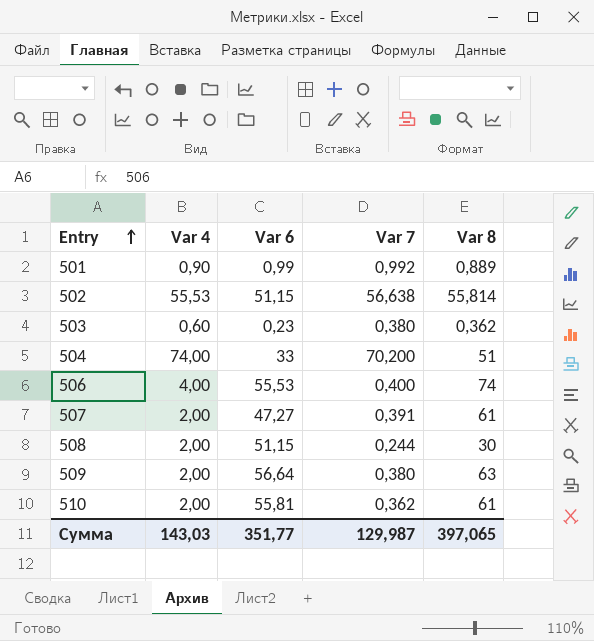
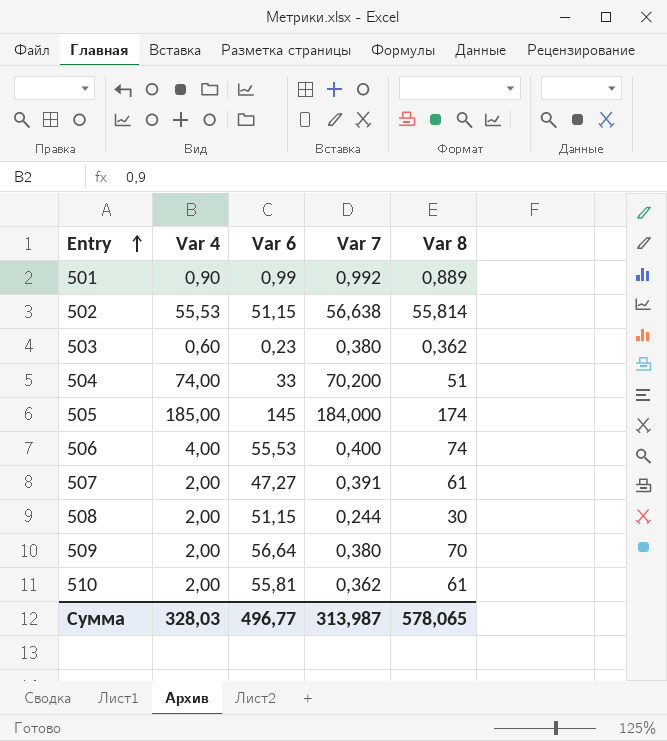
row 505: none -> 185,00 | 145 | 184,000 | 174
509 | Var 8: 63 -> 70
Сумма | Var 4: 143,03 -> 328,03
Сумма | Var 6: 351,77 -> 496,77
Сумма | Var 7: 129,987 -> 313,987
Сумма | Var 8: 397,065 -> 578,065

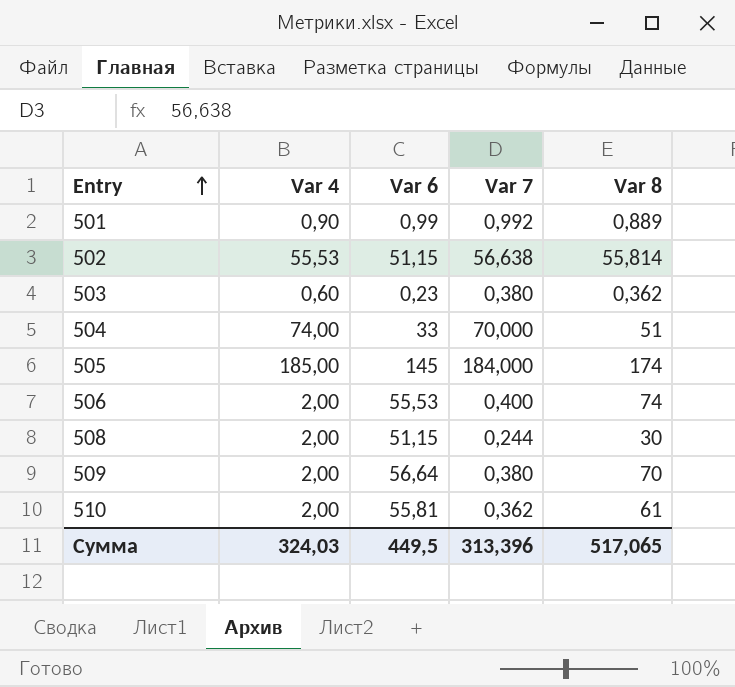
row 507: 2,00 | 47,27 | 0,391 | 61 -> none
504 | Var 7: 70,200 -> 70,000
506 | Var 4: 4,00 -> 2,00
Сумма | Var 4: 328,03 -> 324,03
Сумма | Var 6: 496,77 -> 449,5
Сумма | Var 7: 313,987 -> 313,396
Сумма | Var 8: 578,065 -> 517,065

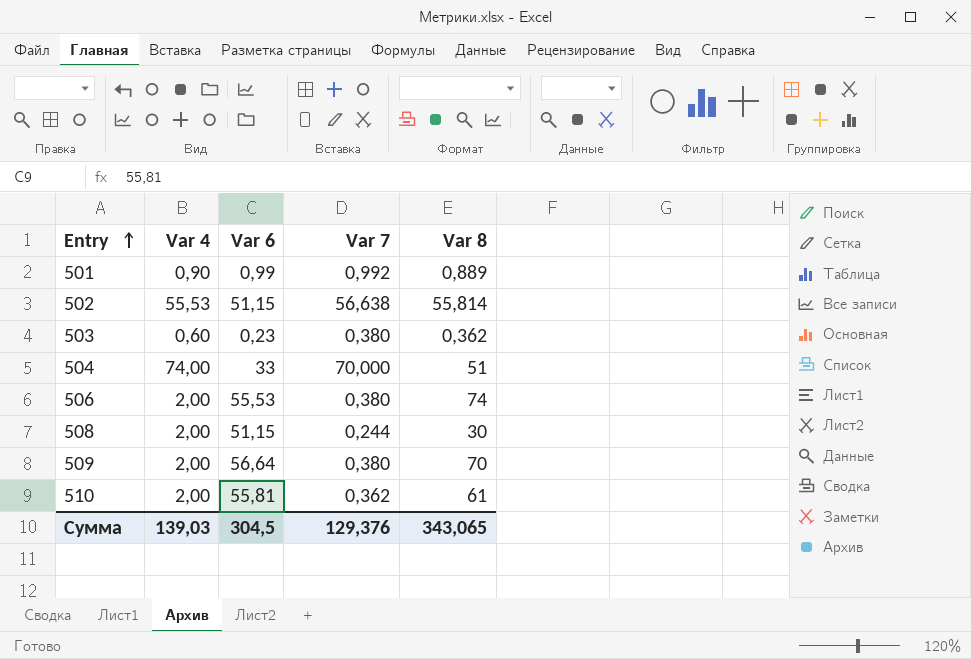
row 505: 185,00 | 145 | 184,000 | 174 -> none
506 | Var 7: 0,400 -> 0,380
Сумма | Var 4: 324,03 -> 139,03
Сумма | Var 6: 449,5 -> 304,5
Сумма | Var 7: 313,396 -> 129,376
Сумма | Var 8: 517,065 -> 343,065

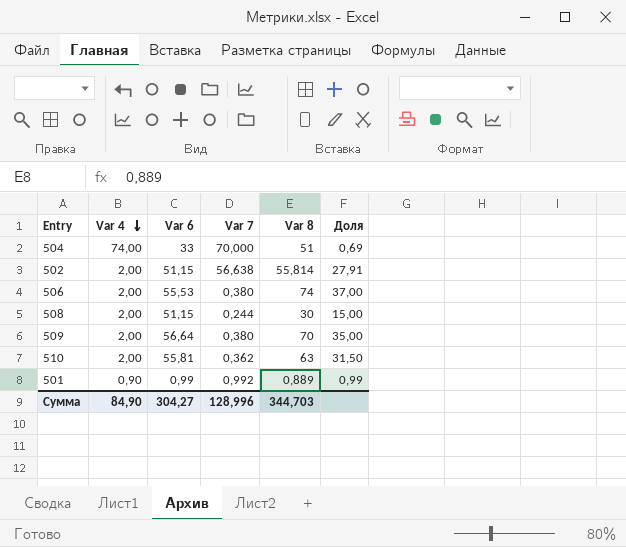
row order: Entry ascending -> Var 4 descending
column Доля | formula: none -> [Var 8] / [Var 4]
row 503: 0,60 | 0,23 | 0,380 | 0,362 -> none
502 | Var 4: 55,53 -> 2,00
510 | Var 8: 61 -> 63
Сумма | Var 4: 139,03 -> 84,90
Сумма | Var 6: 304,5 -> 304,27
Сумма | Var 7: 129,376 -> 128,996
Сумма | Var 8: 343,065 -> 344,703

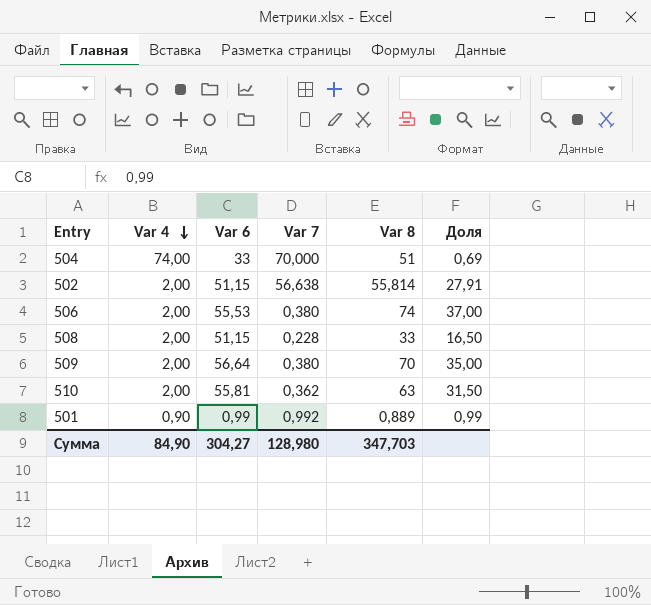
508 | Var 7: 0,244 -> 0,228
508 | Var 8: 30 -> 33
508 | Доля: 15,00 -> 16,50
Сумма | Var 7: 128,996 -> 128,980
Сумма | Var 8: 344,703 -> 347,703

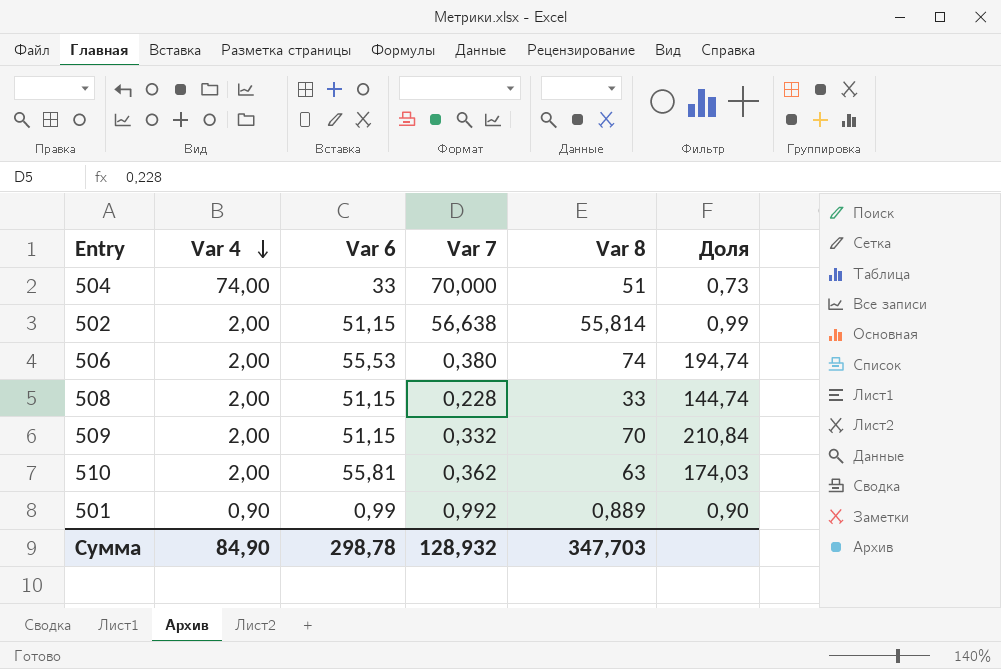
column Доля | formula: [Var 8] / [Var 4] -> [Var 8] / [Var 7]
509 | Var 6: 56,64 -> 51,15
509 | Var 7: 0,380 -> 0,332
Сумма | Var 6: 304,27 -> 298,78
Сумма | Var 7: 128,980 -> 128,932

